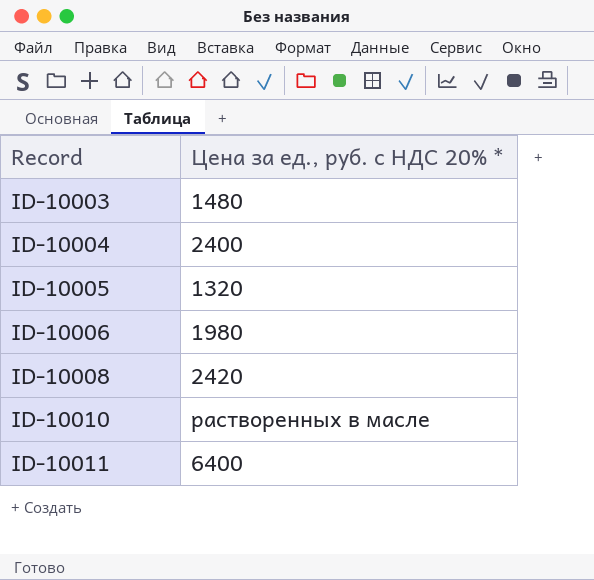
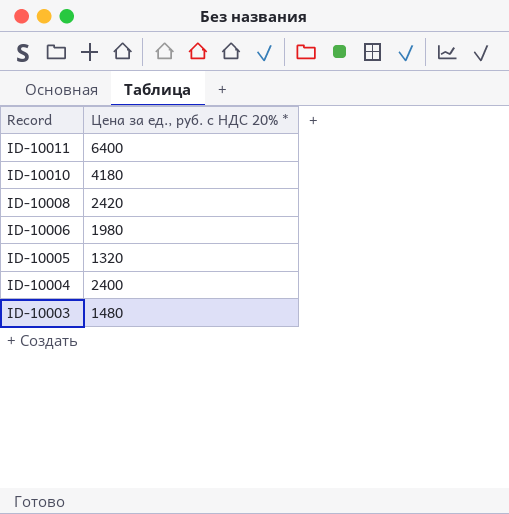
row order: Record ascending -> Record descending
ID-10010 | Цена за ед., руб. с НДС 20% *: растворенных в масле -> 4180

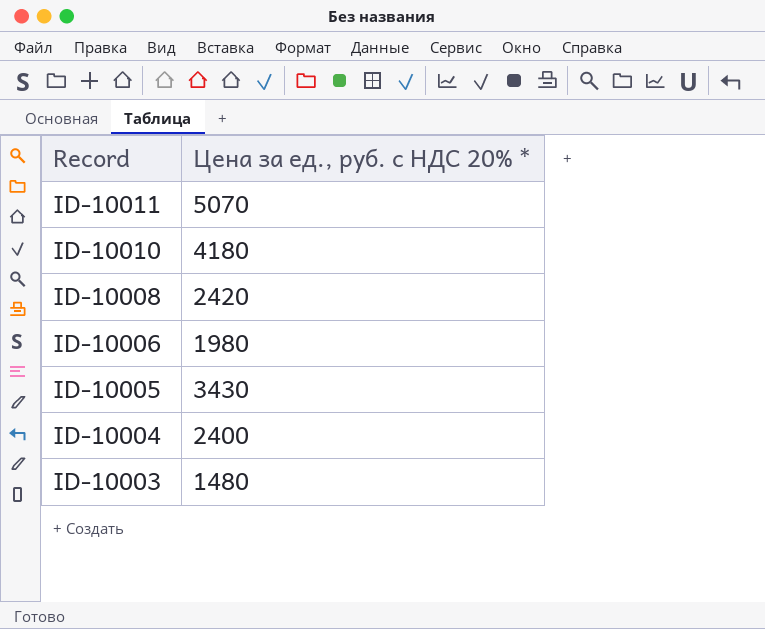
ID-10011 | Цена за ед., руб. с НДС 20% *: 6400 -> 5070
ID-10005 | Цена за ед., руб. с НДС 20% *: 1320 -> 3430

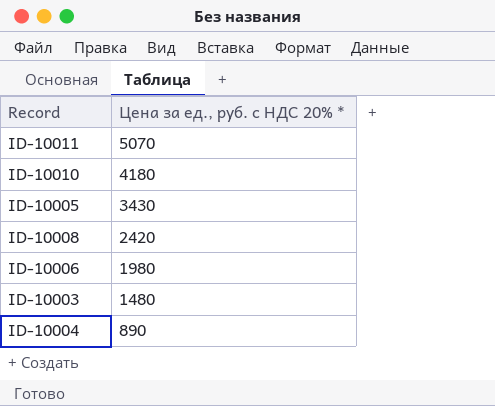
row order: Record descending -> Цена за ед., руб. с НДС 20% * descending
ID-10004 | Цена за ед., руб. с НДС 20% *: 2400 -> 890

